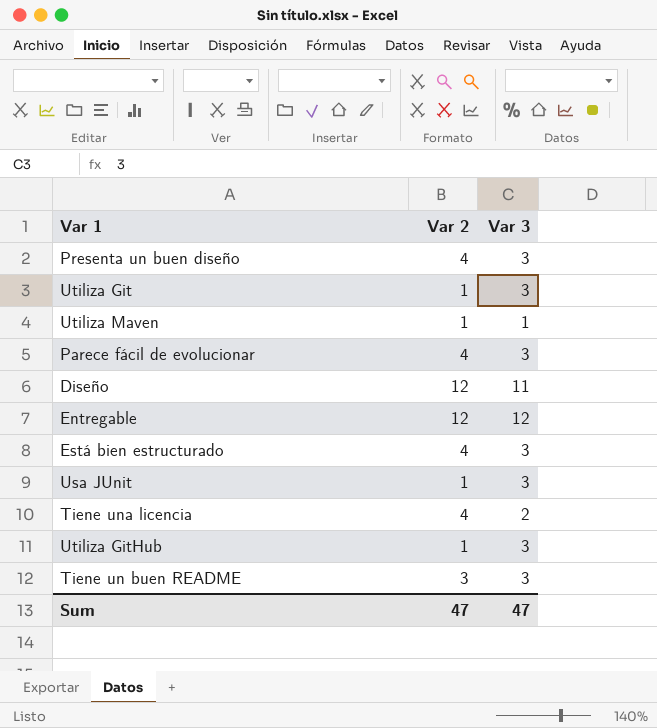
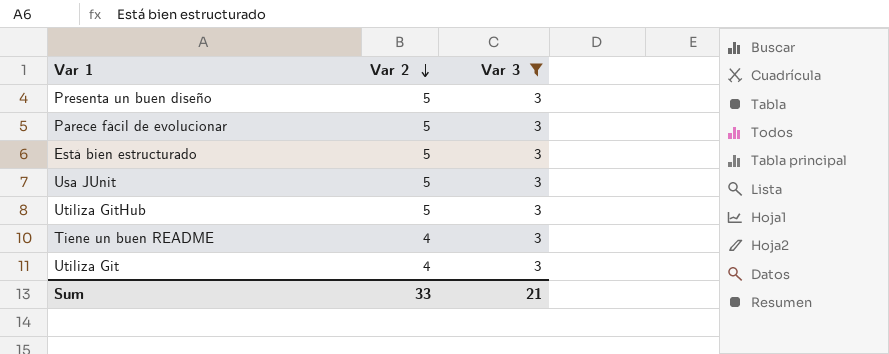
filter: none -> Var 3 = 3
row order: none -> Var 2 descending
Presenta un buen diseño | Var 2: 4 -> 5
Parece fácil de evolucionar | Var 2: 4 -> 5
Está bien estructurado | Var 2: 4 -> 5
Usa JUnit | Var 2: 1 -> 5
Utiliza GitHub | Var 2: 1 -> 5
Tiene un buen README | Var 2: 3 -> 4
Utiliza Git | Var 2: 1 -> 4
Sum | Var 2: 47 -> 33
Sum | Var 3: 47 -> 21

